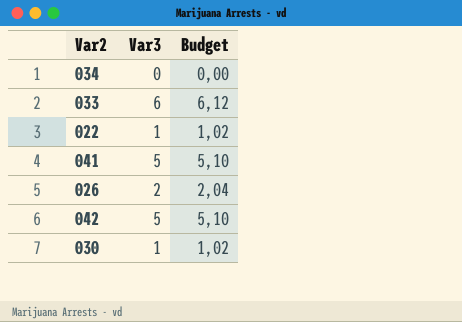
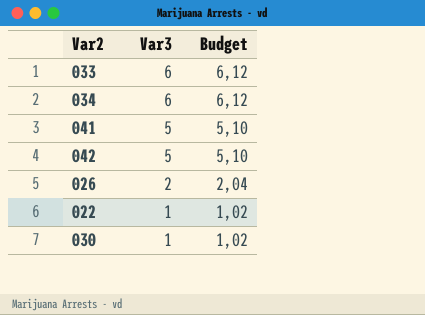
row order: none -> Var3 descending
034 | Var3: 0 -> 6
034 | Budget: 0,00 -> 6,12

